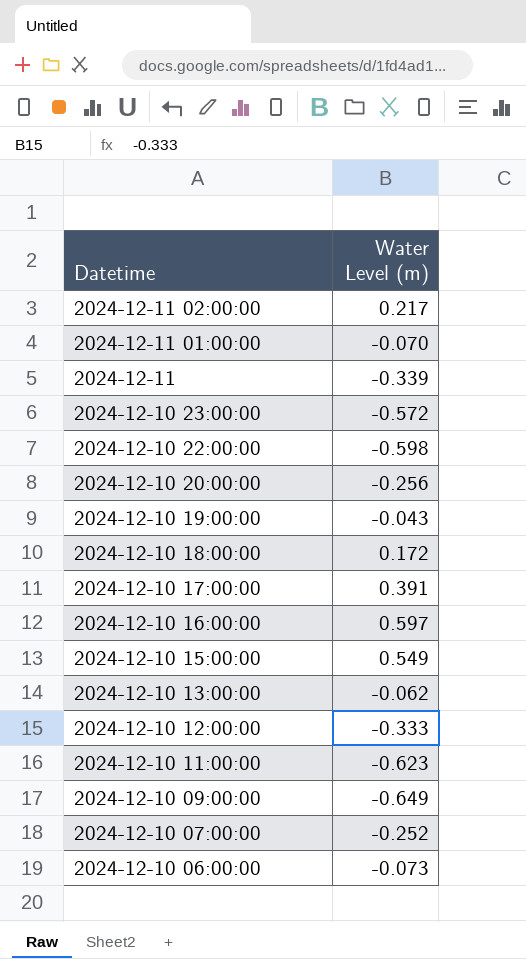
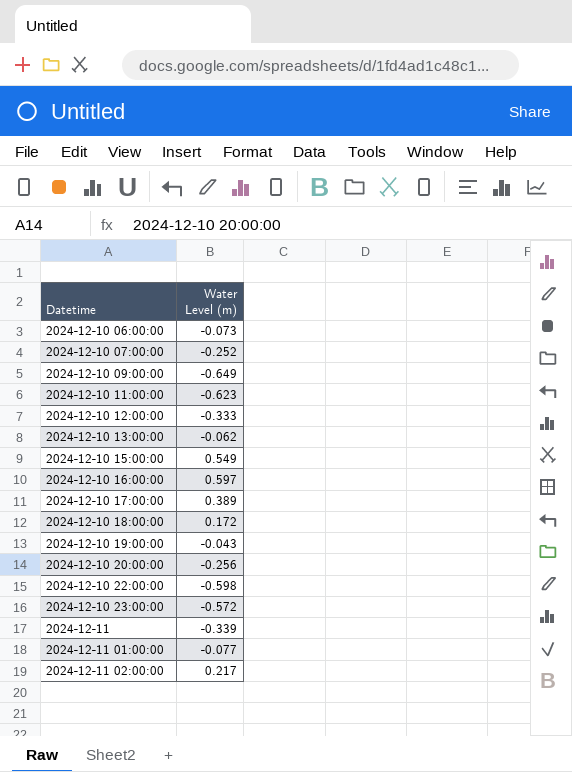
row order: Datetime descending -> Datetime ascending
2024-12-10 17:00:00 | Water Level (m): 0.391 -> 0.389
2024-12-11 01:00:00 | Water Level (m): -0.070 -> -0.077

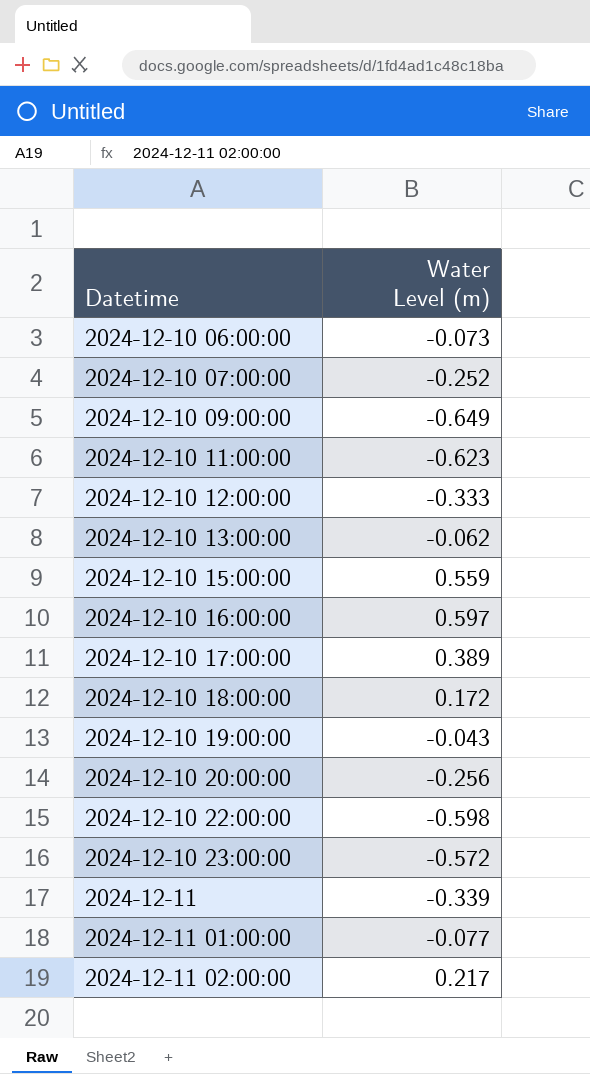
2024-12-10 15:00:00 | Water Level (m): 0.549 -> 0.559

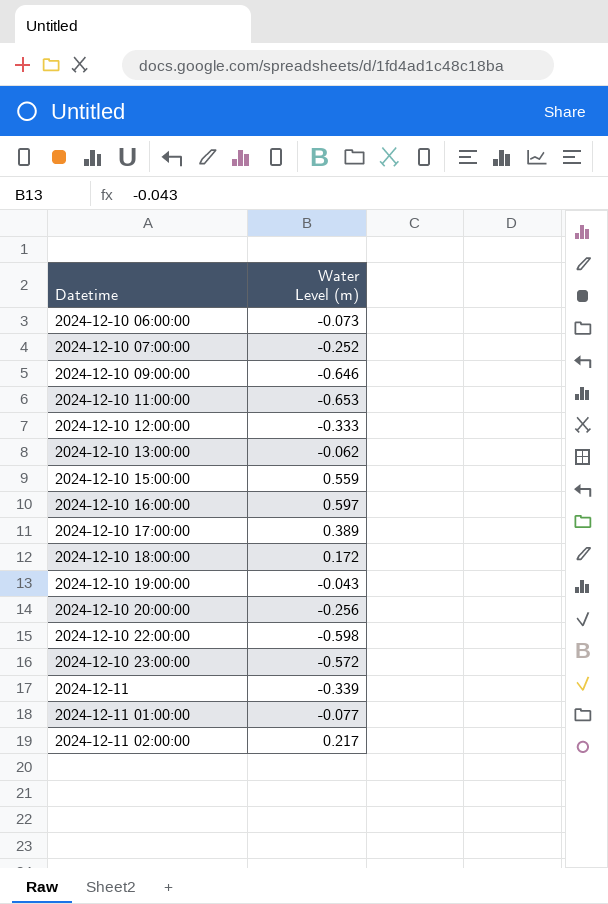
2024-12-10 09:00:00 | Water Level (m): -0.649 -> -0.646
2024-12-10 11:00:00 | Water Level (m): -0.623 -> -0.653

